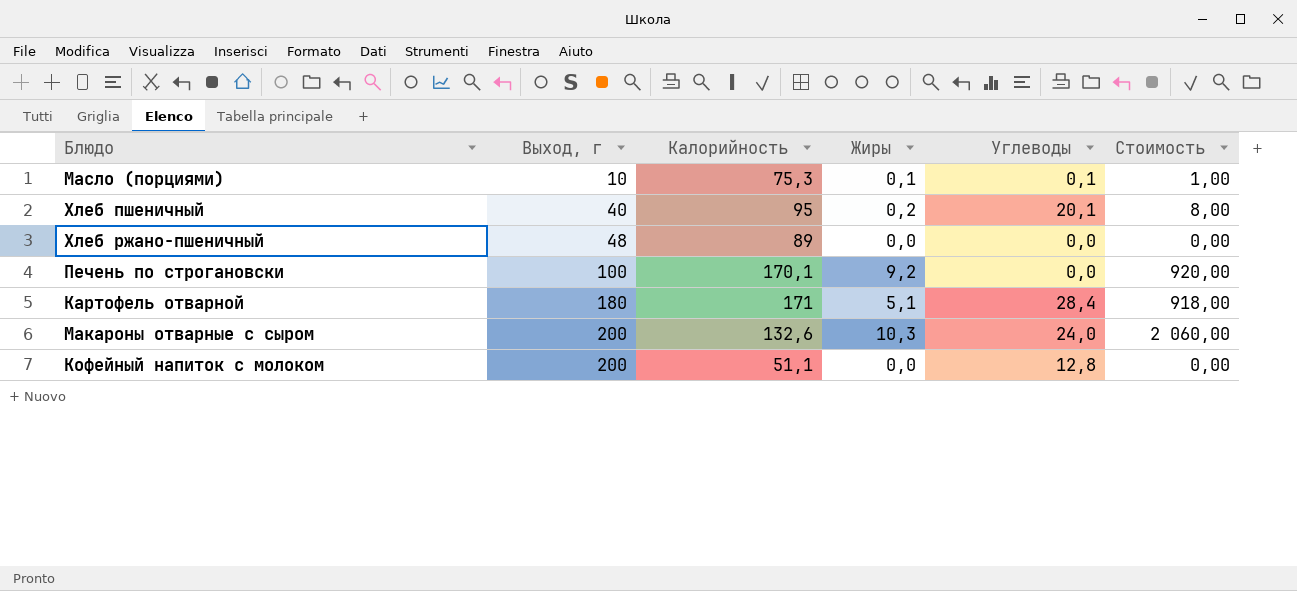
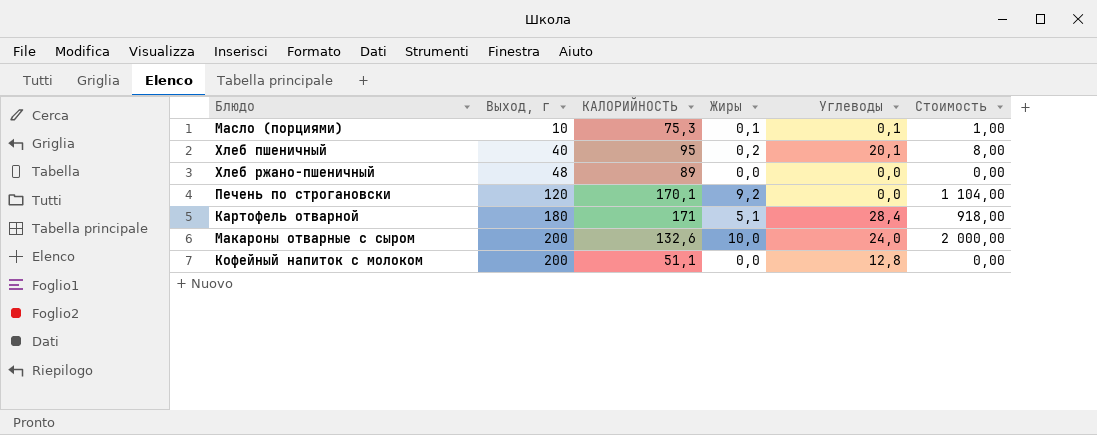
column name: Калорийность -> КАЛОРИЙНОСТЬ
Печень по строгановски | Выход, г: 100 -> 120
Печень по строгановски | Стоимость: 920,00 -> 1 104,00
Макароны отварные с сыром | Жиры: 10,3 -> 10,0
Макароны отварные с сыром | Стоимость: 2 060,00 -> 2 000,00

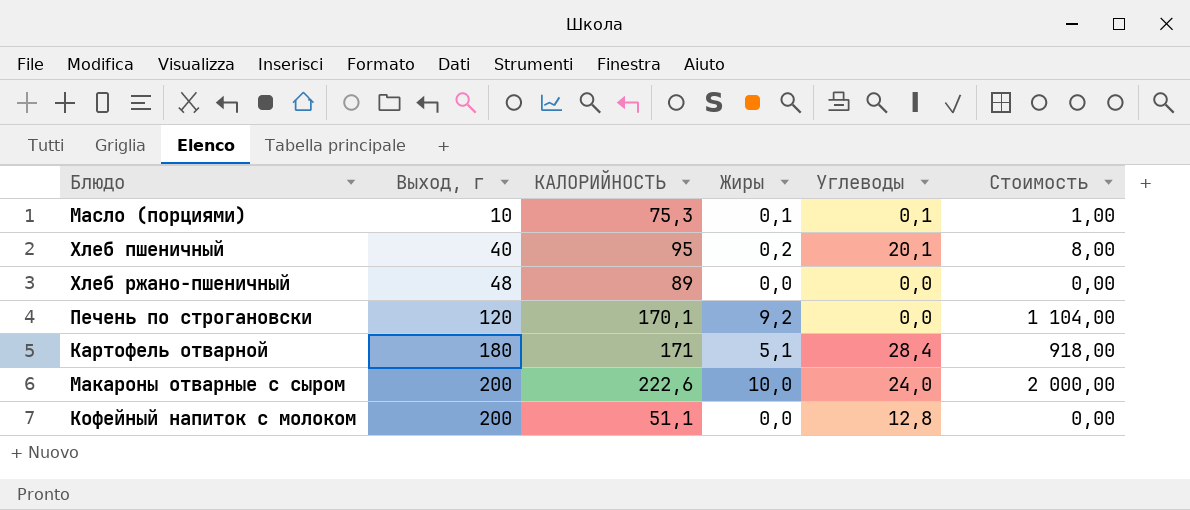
Макароны отварные с сыром | КАЛОРИЙНОСТЬ: 132,6 -> 222,6

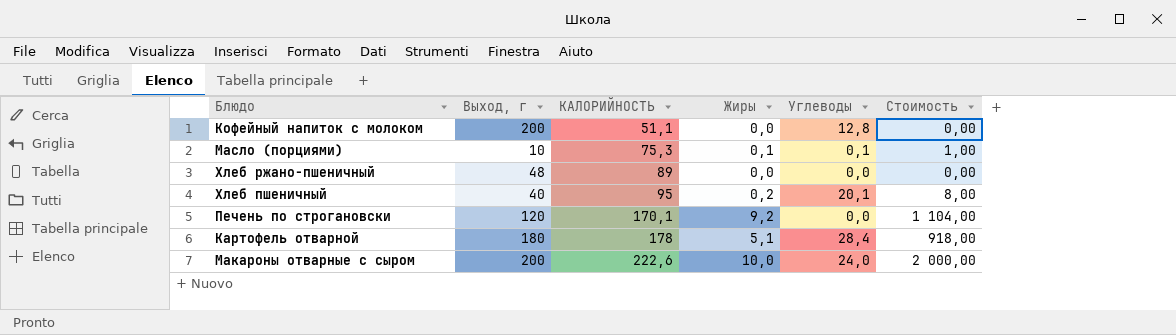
row order: Выход, г ascending -> КАЛОРИЙНОСТЬ ascending
Картофель отварной | КАЛОРИЙНОСТЬ: 171 -> 178

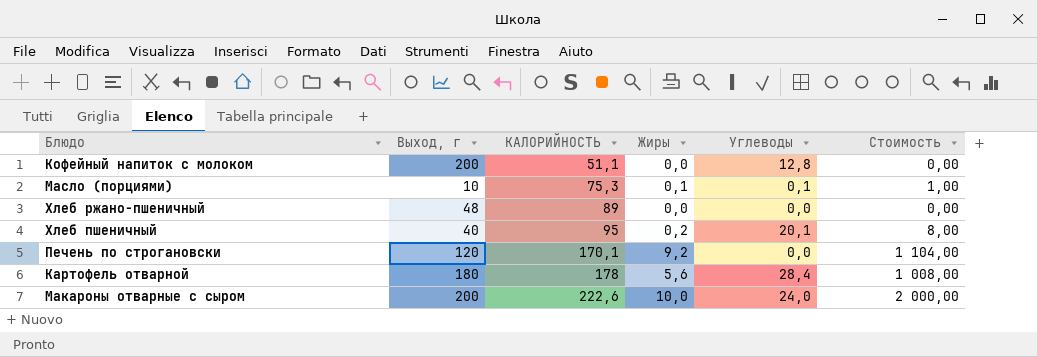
Картофель отварной | Жиры: 5,1 -> 5,6
Картофель отварной | Стоимость: 918,00 -> 1 008,00

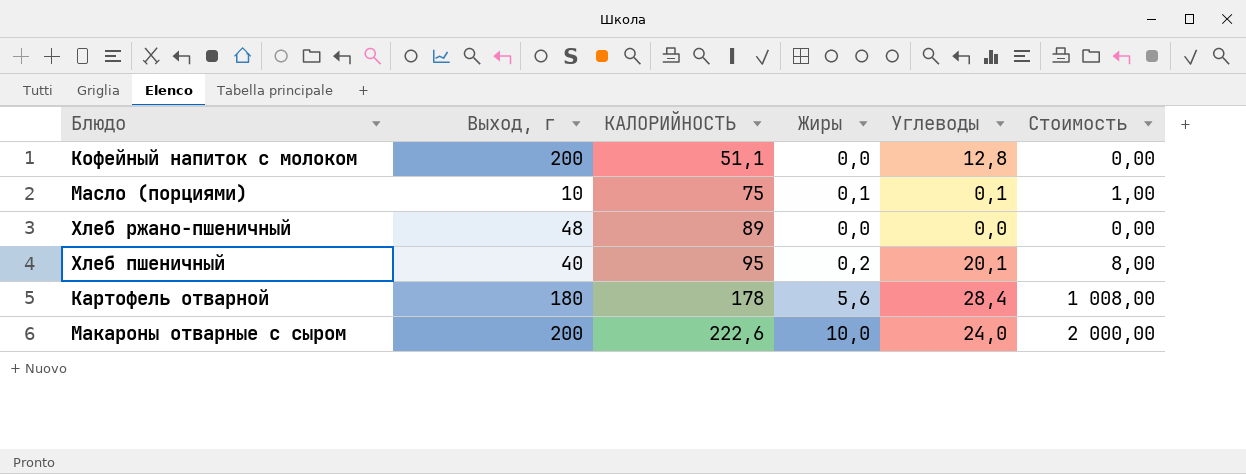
row Печень по строгановски: 120 | 170,1 | 9,2 | 0,0 | 1 104,00 -> none
Масло (порциями) | КАЛОРИЙНОСТЬ: 75,3 -> 75

